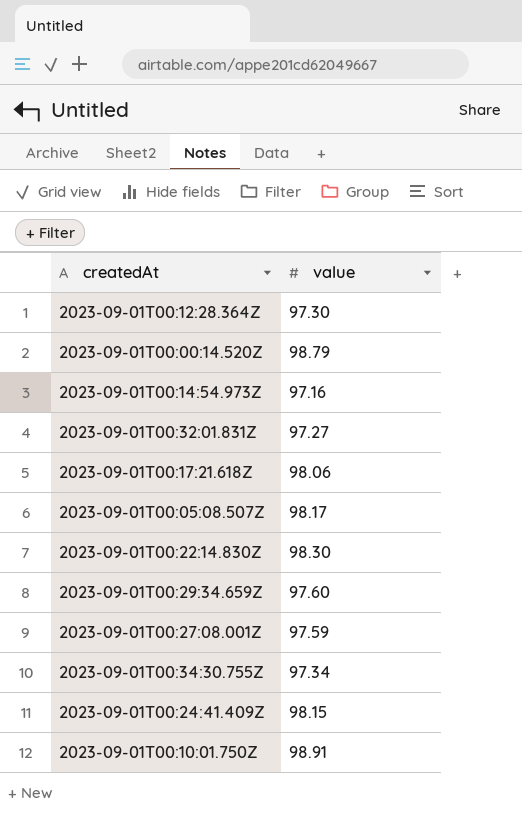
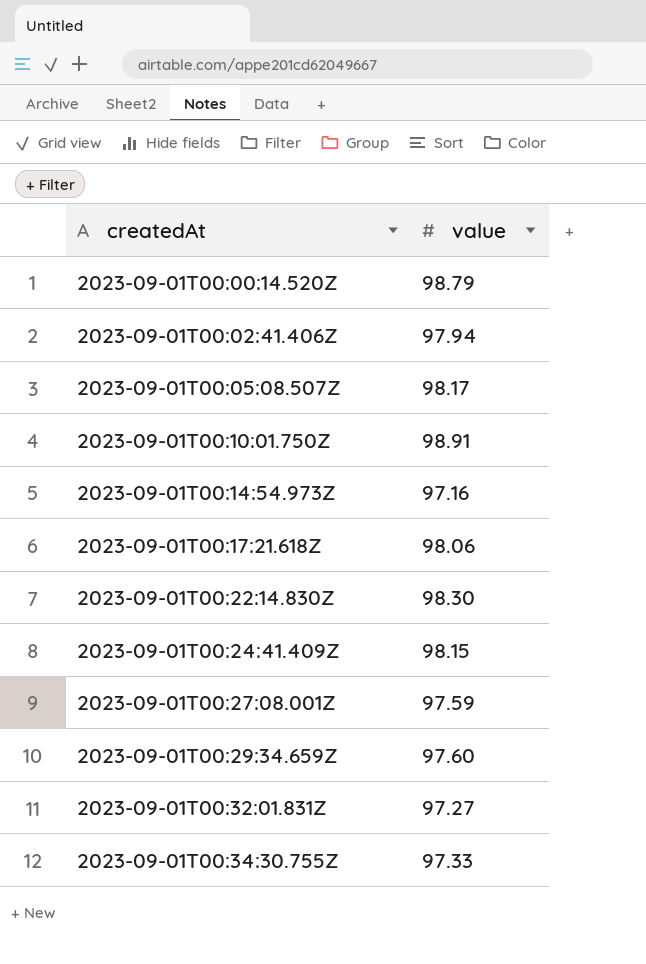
row order: none -> createdAt ascending
row 2023-09-01T00:12:28.364Z: 97.30 -> none
row 2023-09-01T00:02:41.406Z: none -> 97.94
2023-09-01T00:34:30.755Z | value: 97.34 -> 97.33

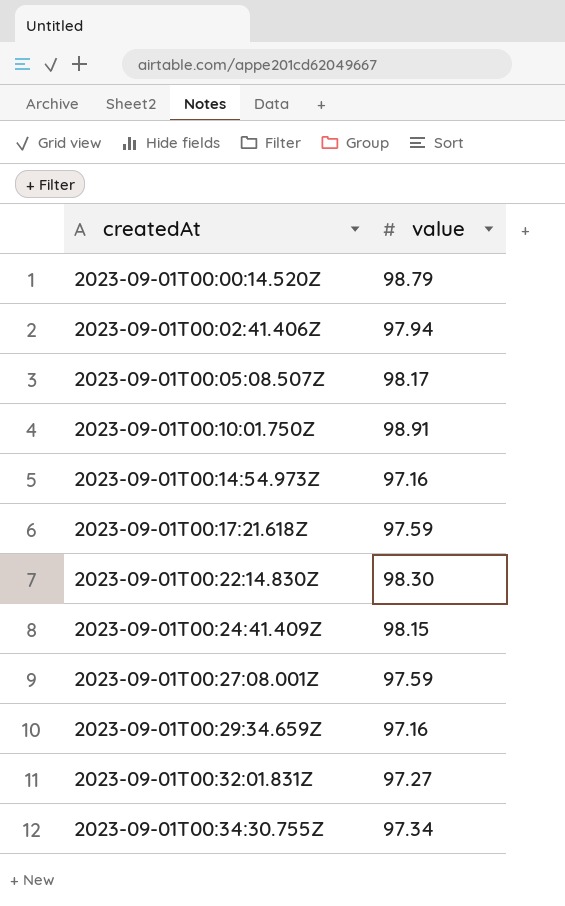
2023-09-01T00:17:21.618Z | value: 98.06 -> 97.59
2023-09-01T00:29:34.659Z | value: 97.60 -> 97.16
2023-09-01T00:34:30.755Z | value: 97.33 -> 97.34

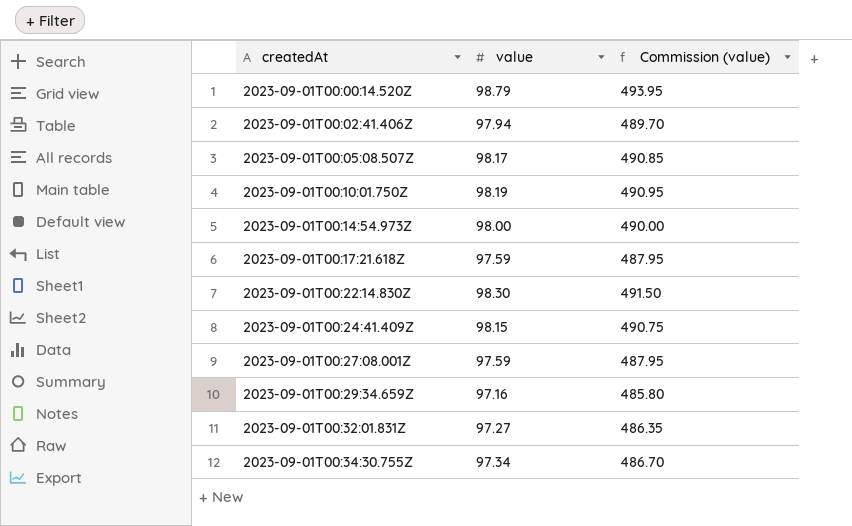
column Commission (value) | formula: none -> [value] * 5
2023-09-01T00:10:01.750Z | value: 98.91 -> 98.19
2023-09-01T00:14:54.973Z | value: 97.16 -> 98.00

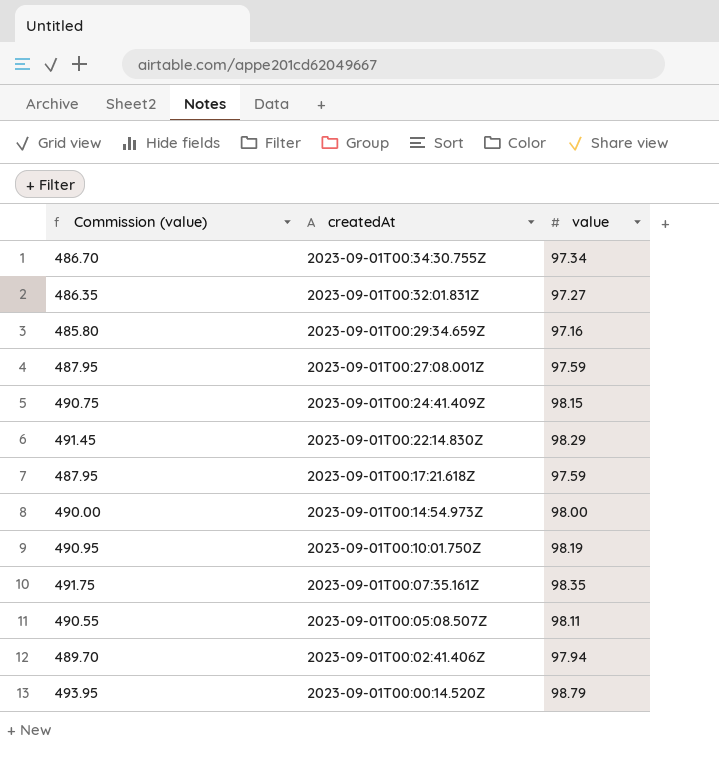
row order: createdAt ascending -> createdAt descending
column Commission (value) | position: 3 -> 1
2023-09-01T00:22:14.830Z | Commission (value): 491.50 -> 491.45
2023-09-01T00:22:14.830Z | value: 98.30 -> 98.29
row 2023-09-01T00:07:35.161Z: none -> 491.75 | 98.35
2023-09-01T00:05:08.507Z | Commission (value): 490.85 -> 490.55
2023-09-01T00:05:08.507Z | value: 98.17 -> 98.11

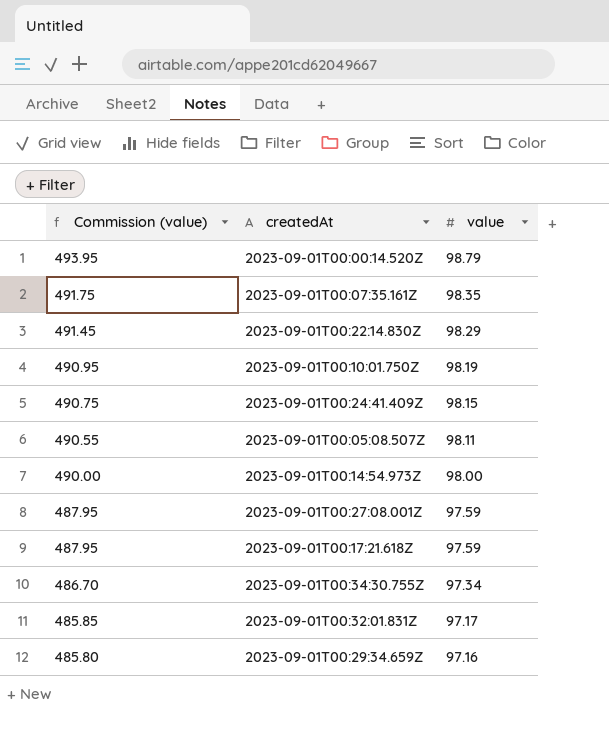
row order: createdAt descending -> Commission (value) descending
row 2023-09-01T00:02:41.406Z: 489.70 | 97.94 -> none
2023-09-01T00:32:01.831Z | Commission (value): 486.35 -> 485.85
2023-09-01T00:32:01.831Z | value: 97.27 -> 97.17

